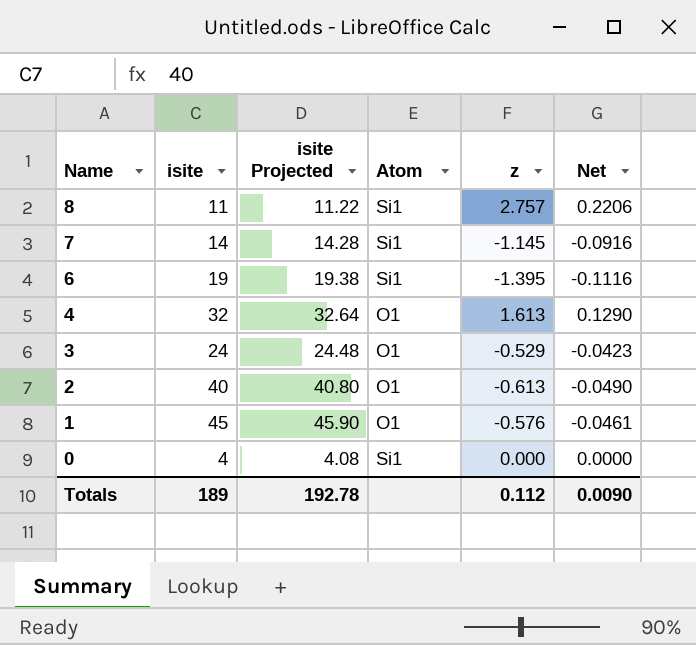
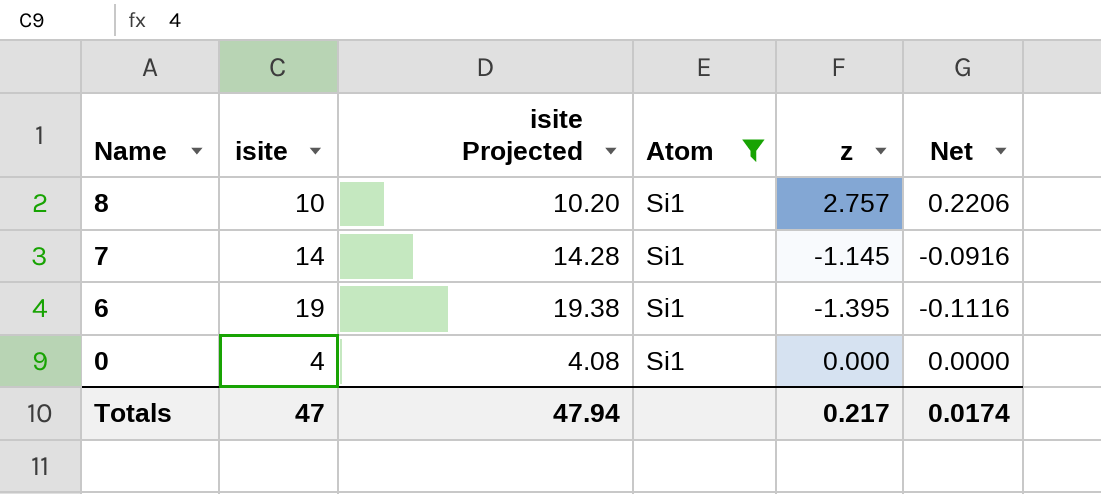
filter: none -> Atom = Si1
8 | isite: 11 -> 10
8 | isite Projected: 11.22 -> 10.20
Totals | isite: 189 -> 47
Totals | isite Projected: 192.78 -> 47.94
Totals | z: 0.112 -> 0.217
Totals | Net: 0.0090 -> 0.0174

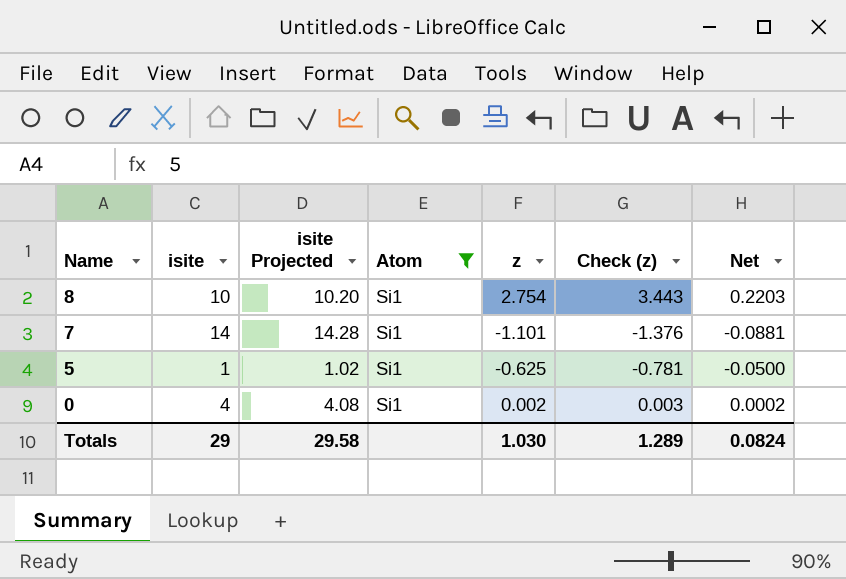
column Check (z) | formula: none -> [z] * 1.25
row 6: 19 | 19.38 | Si1 | -1.395 | -0.1116 -> none
8 | z: 2.757 -> 2.754
8 | Net: 0.2206 -> 0.2203
7 | z: -1.145 -> -1.101
7 | Net: -0.0916 -> -0.0881
row 5: none -> 1 | 1.02 | Si1 | -0.625 | -0.781 | -0.0500
0 | z: 0.000 -> 0.002
0 | Net: 0.0000 -> 0.0002
Totals | isite: 47 -> 29
Totals | isite Projected: 47.94 -> 29.58
Totals | z: 0.217 -> 1.030
Totals | Net: 0.0174 -> 0.0824

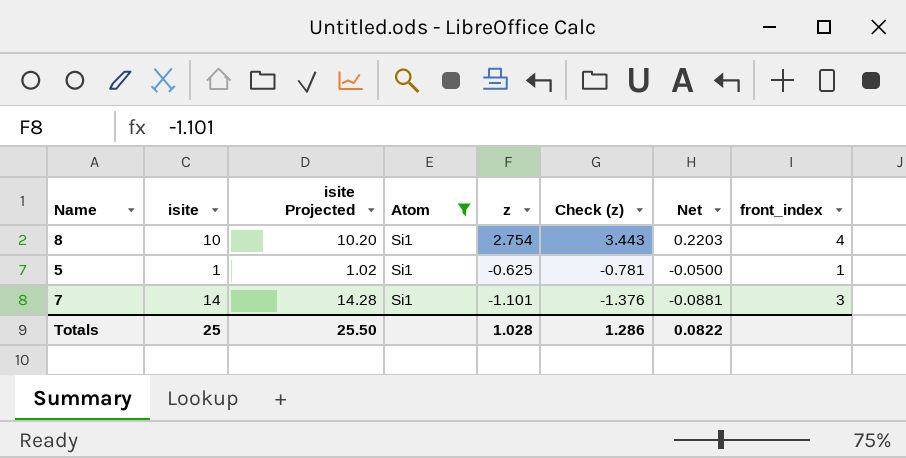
row order: Name descending -> z descending
column front_index | position: none -> 8
row 0: 4 | 4.08 | Si1 | 0.002 | 0.003 | 0.0002 -> none
Totals | isite: 29 -> 25
Totals | isite Projected: 29.58 -> 25.50
Totals | z: 1.030 -> 1.028
Totals | Check (z): 1.289 -> 1.286
Totals | Net: 0.0824 -> 0.0822

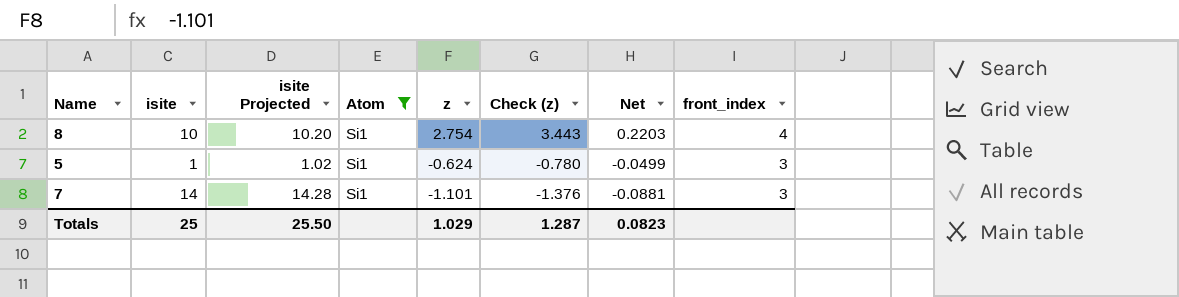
5 | z: -0.625 -> -0.624
5 | Check (z): -0.781 -> -0.780
5 | Net: -0.0500 -> -0.0499
5 | front_index: 1 -> 3
Totals | z: 1.028 -> 1.029
Totals | Check (z): 1.286 -> 1.287
Totals | Net: 0.0822 -> 0.0823

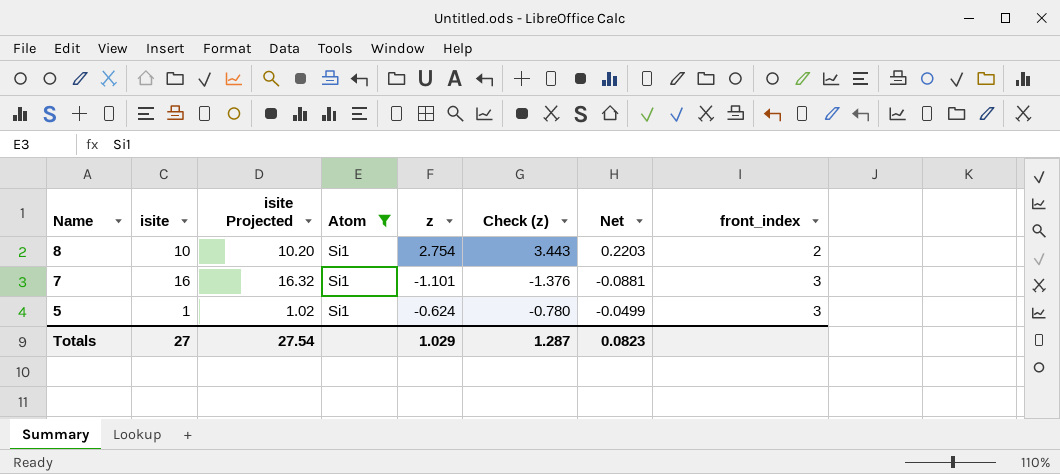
row order: z descending -> Name descending
8 | front_index: 4 -> 2
7 | isite: 14 -> 16
7 | isite Projected: 14.28 -> 16.32
Totals | isite: 25 -> 27
Totals | isite Projected: 25.50 -> 27.54

